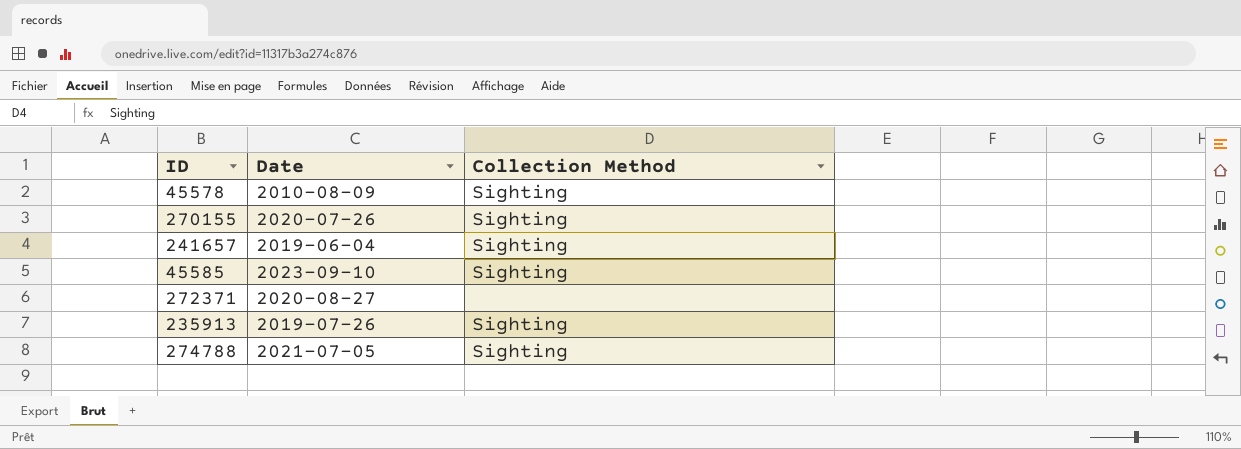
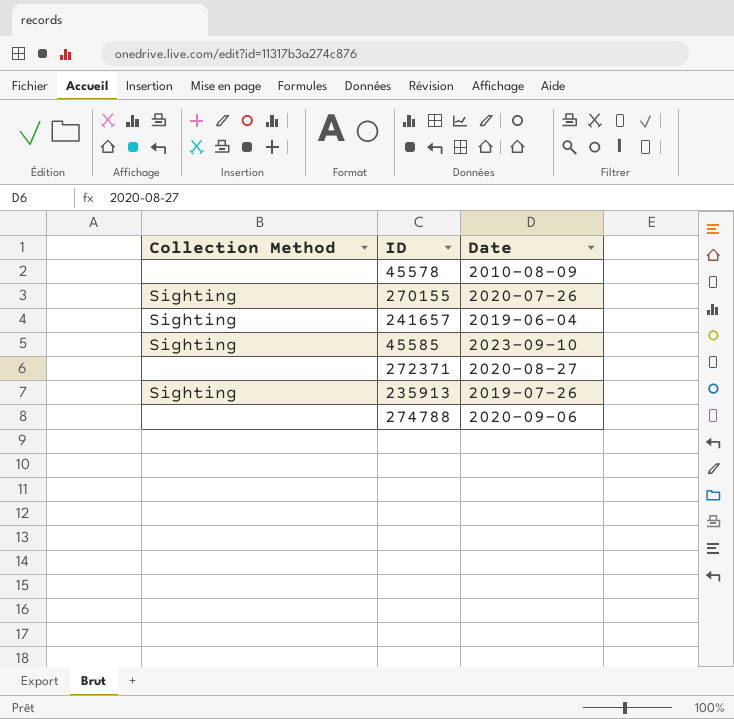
column Collection Method | position: 3 -> 1
45578 | Collection Method: Sighting -> none
274788 | Collection Method: Sighting -> none
274788 | Date: 2021-07-05 -> 2020-09-06

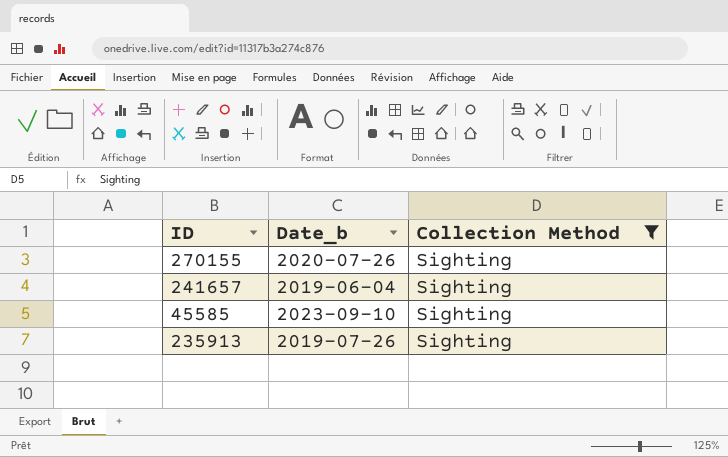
filter: none -> Collection Method = Sighting
column name: Date -> Date_b
column Collection Method | position: 1 -> 3

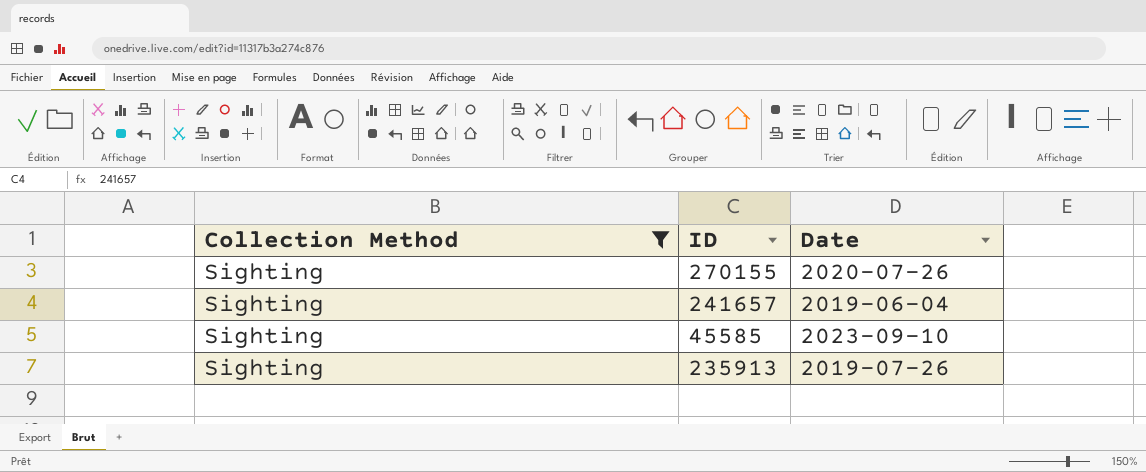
column Collection Method | position: 3 -> 1
column name: Date_b -> Date

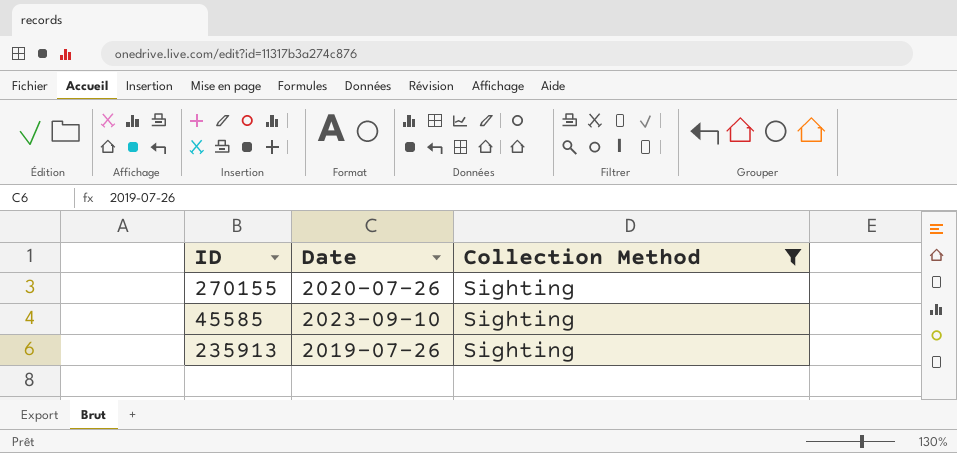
column Collection Method | position: 1 -> 3
row 241657: Sighting | 2019-06-04 -> none

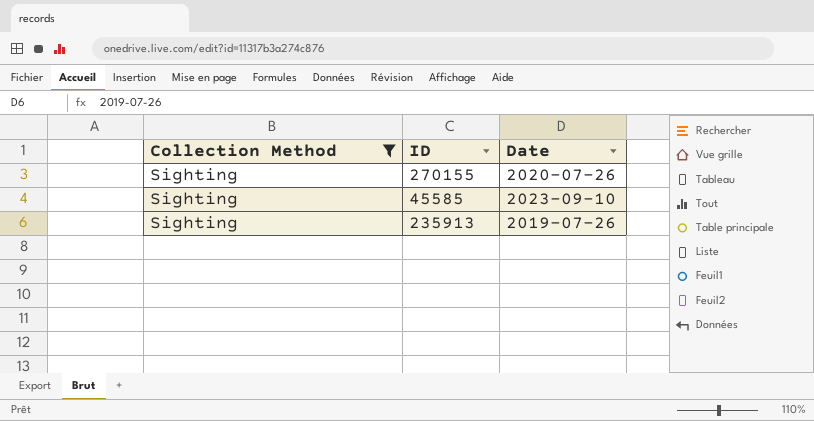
column Collection Method | position: 3 -> 1

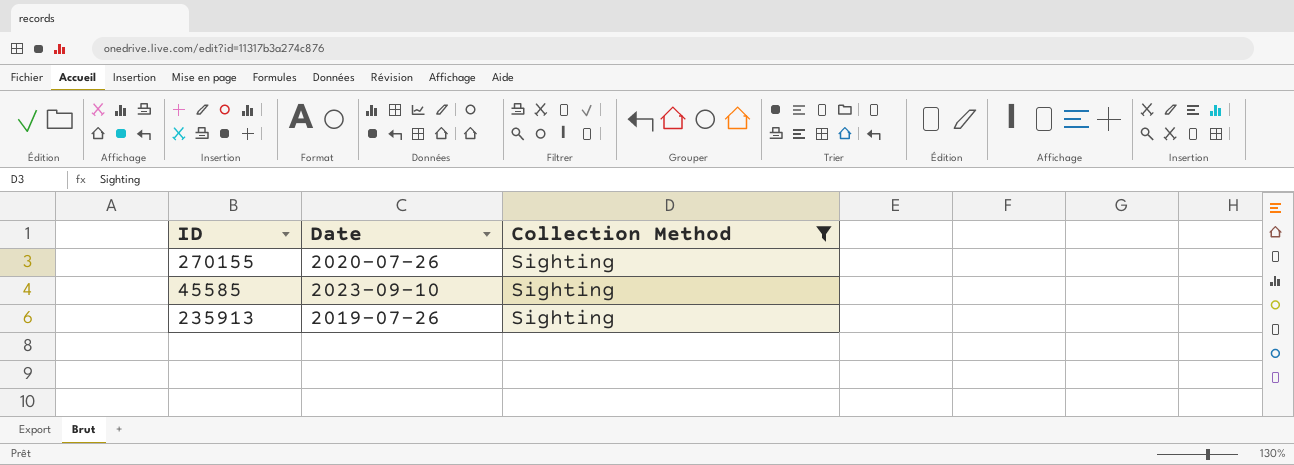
column Collection Method | position: 1 -> 3

